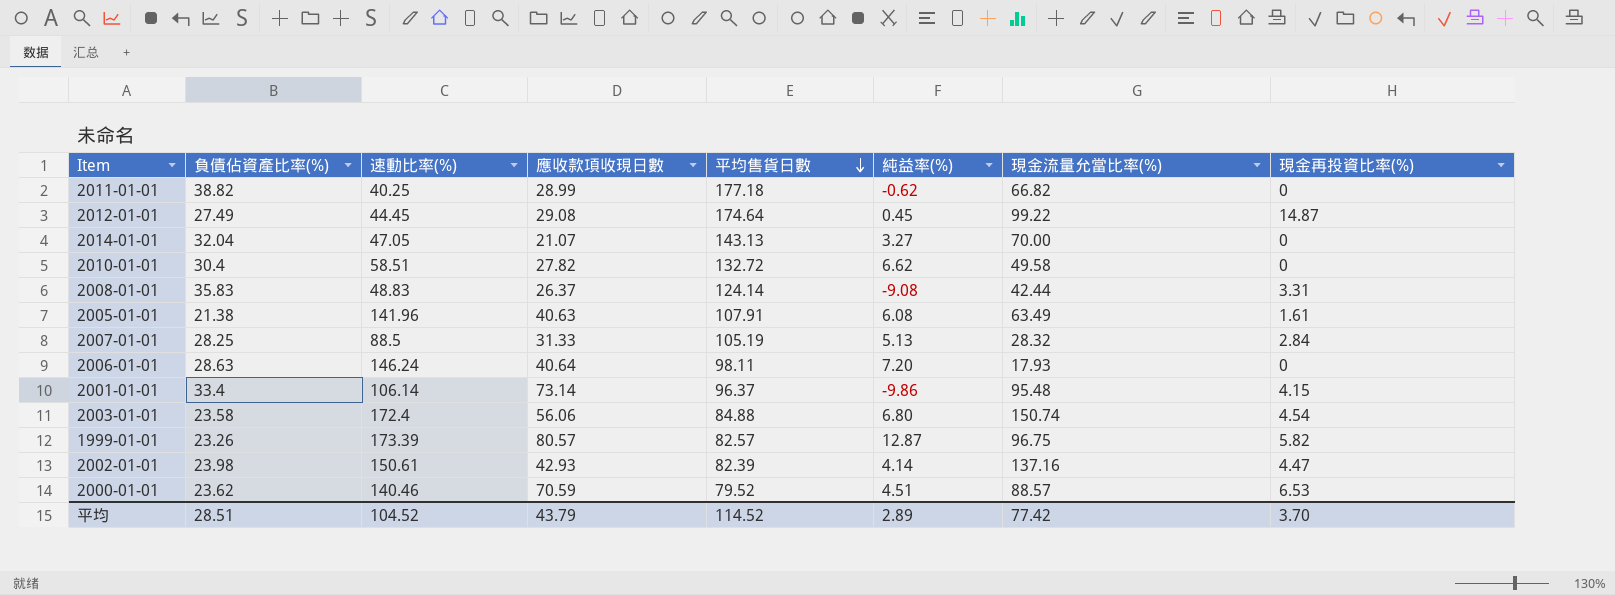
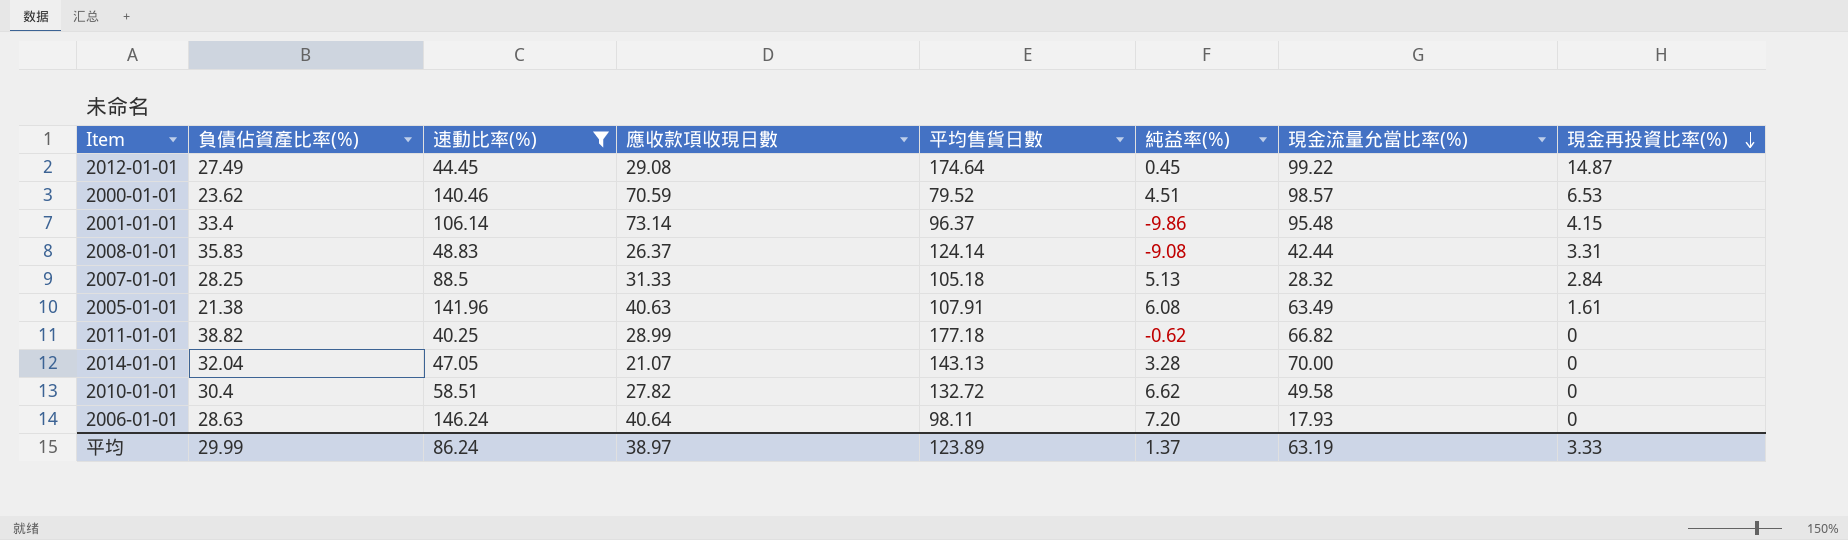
filter: none -> 速動比率(%) <= 146.24
row order: 平均售貨日數 descending -> 現金再投資比率(%) descending
2000-01-01 | 現金流量允當比率(%): 88.57 -> 98.57
2007-01-01 | 平均售貨日數: 105.19 -> 105.18
2014-01-01 | 純益率(%): 3.27 -> 3.28
平均 | 負債佔資產比率(%): 28.51 -> 29.99
平均 | 速動比率(%): 104.52 -> 86.24
平均 | 應收款項收現日數: 43.79 -> 38.97
平均 | 平均售貨日數: 114.52 -> 123.89
平均 | 純益率(%): 2.89 -> 1.37
平均 | 現金流量允當比率(%): 77.42 -> 63.19
平均 | 現金再投資比率(%): 3.70 -> 3.33

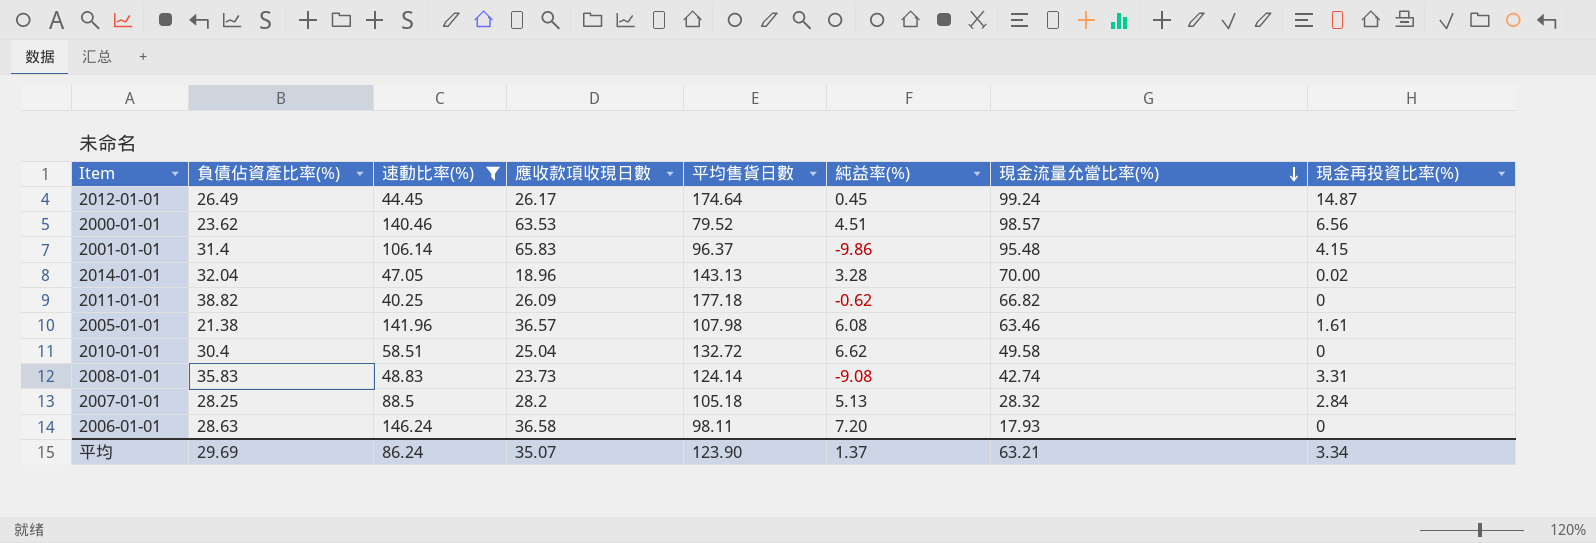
row order: 現金再投資比率(%) descending -> 現金流量允當比率(%) descending
2012-01-01 | 負債佔資產比率(%): 27.49 -> 26.49
2012-01-01 | 應收款項收現日數: 29.08 -> 26.17
2012-01-01 | 現金流量允當比率(%): 99.22 -> 99.24
2000-01-01 | 應收款項收現日數: 70.59 -> 63.53
2000-01-01 | 現金再投資比率(%): 6.53 -> 6.56
2001-01-01 | 負債佔資產比率(%): 33.4 -> 31.4
2001-01-01 | 應收款項收現日數: 73.14 -> 65.83
2014-01-01 | 應收款項收現日數: 21.07 -> 18.96
2014-01-01 | 現金再投資比率(%): 0 -> 0.02
2011-01-01 | 應收款項收現日數: 28.99 -> 26.09
2005-01-01 | 應收款項收現日數: 40.63 -> 36.57
2005-01-01 | 平均售貨日數: 107.91 -> 107.98
2005-01-01 | 現金流量允當比率(%): 63.49 -> 63.46
2010-01-01 | 應收款項收現日數: 27.82 -> 25.04
2008-01-01 | 應收款項收現日數: 26.37 -> 23.73
2008-01-01 | 現金流量允當比率(%): 42.44 -> 42.74
2007-01-01 | 應收款項收現日數: 31.33 -> 28.2
2006-01-01 | 應收款項收現日數: 40.64 -> 36.58
平均 | 負債佔資產比率(%): 29.99 -> 29.69
平均 | 應收款項收現日數: 38.97 -> 35.07
平均 | 平均售貨日數: 123.89 -> 123.90
平均 | 現金流量允當比率(%): 63.19 -> 63.21
平均 | 現金再投資比率(%): 3.33 -> 3.34

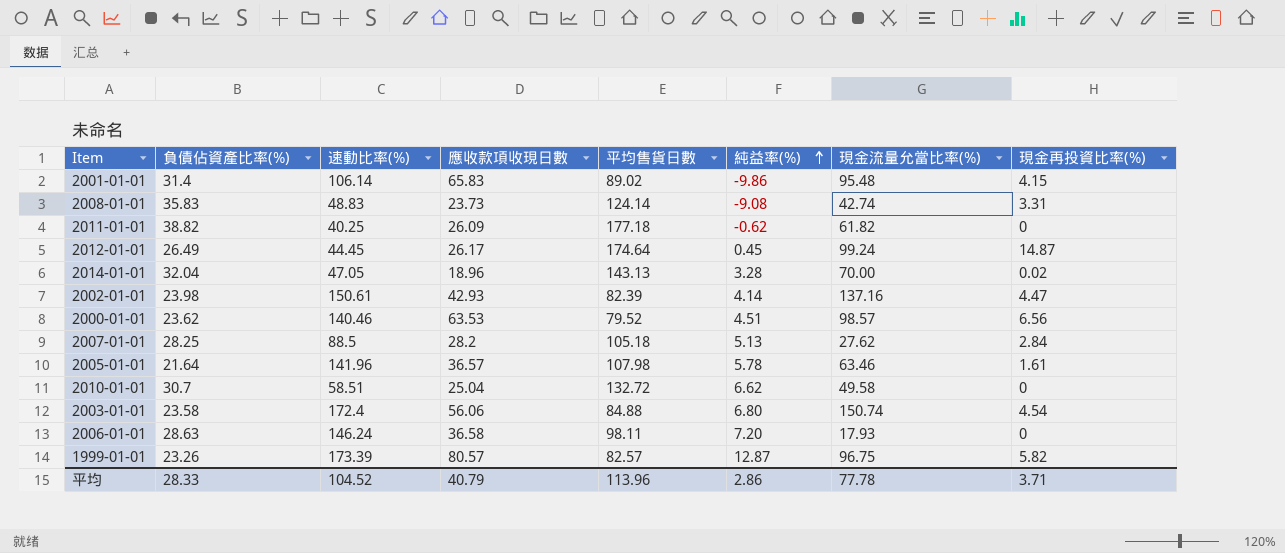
filter: 速動比率(%) <= 146.24 -> none
row order: 現金流量允當比率(%) descending -> 純益率(%) ascending
2001-01-01 | 平均售貨日數: 96.37 -> 89.02
2011-01-01 | 現金流量允當比率(%): 66.82 -> 61.82
2007-01-01 | 現金流量允當比率(%): 28.32 -> 27.62
2005-01-01 | 負債佔資產比率(%): 21.38 -> 21.64
2005-01-01 | 純益率(%): 6.08 -> 5.78
2010-01-01 | 負債佔資產比率(%): 30.4 -> 30.7
平均 | 負債佔資產比率(%): 29.69 -> 28.33
平均 | 速動比率(%): 86.24 -> 104.52
平均 | 應收款項收現日數: 35.07 -> 40.79
平均 | 平均售貨日數: 123.90 -> 113.96
平均 | 純益率(%): 1.37 -> 2.86
平均 | 現金流量允當比率(%): 63.21 -> 77.78
平均 | 現金再投資比率(%): 3.34 -> 3.71

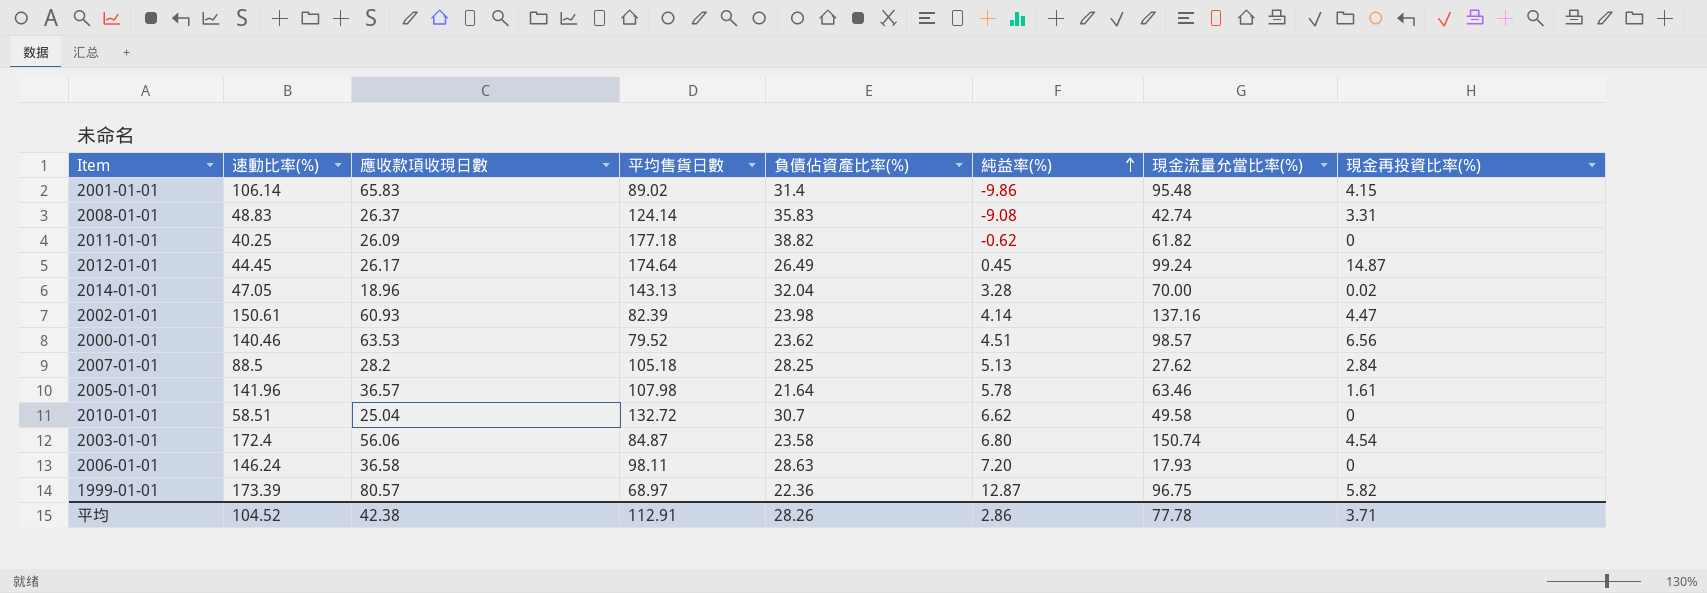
column 負債佔資產比率(%) | position: 2 -> 5
2008-01-01 | 應收款項收現日數: 23.73 -> 26.37
2002-01-01 | 應收款項收現日數: 42.93 -> 60.93
2003-01-01 | 平均售貨日數: 84.88 -> 84.87
1999-01-01 | 平均售貨日數: 82.57 -> 68.97
1999-01-01 | 負債佔資產比率(%): 23.26 -> 22.36
平均 | 應收款項收現日數: 40.79 -> 42.38
平均 | 平均售貨日數: 113.96 -> 112.91
平均 | 負債佔資產比率(%): 28.33 -> 28.26

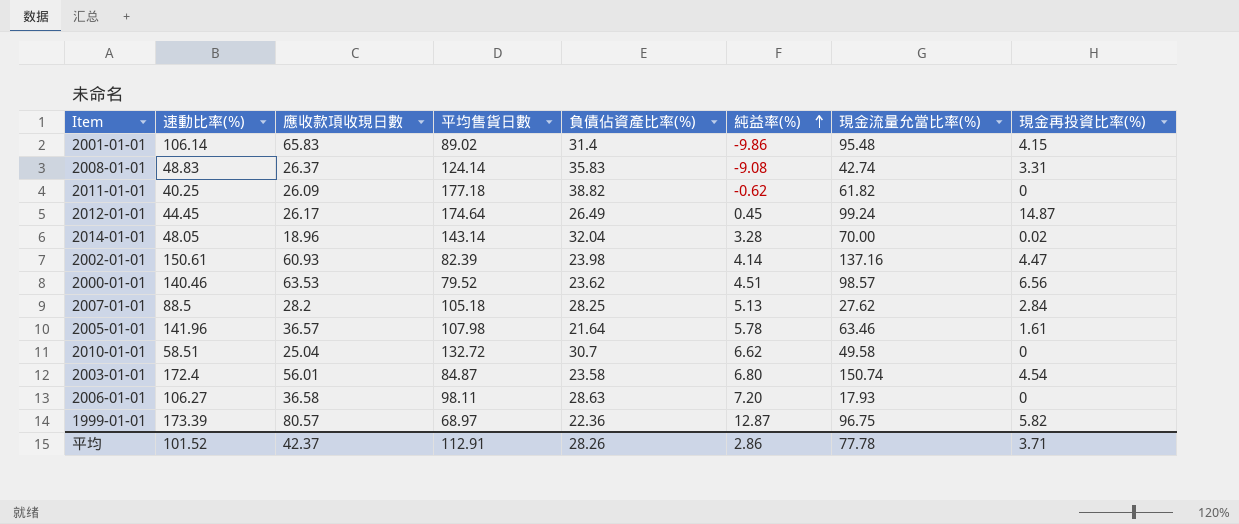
2014-01-01 | 速動比率(%): 47.05 -> 48.05
2014-01-01 | 平均售貨日數: 143.13 -> 143.14
2003-01-01 | 應收款項收現日數: 56.06 -> 56.01
2006-01-01 | 速動比率(%): 146.24 -> 106.27
平均 | 速動比率(%): 104.52 -> 101.52
平均 | 應收款項收現日數: 42.38 -> 42.37

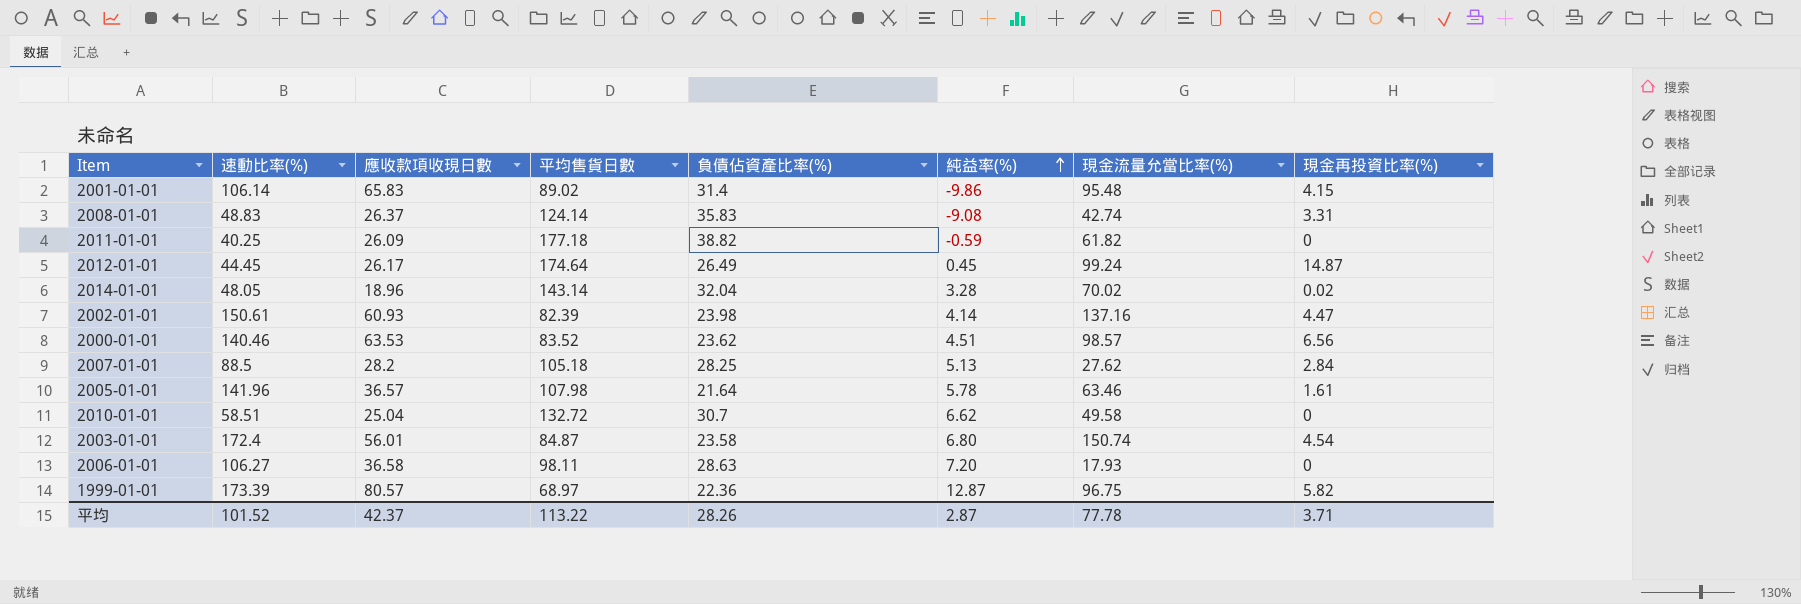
2011-01-01 | 純益率(%): -0.62 -> -0.59
2014-01-01 | 現金流量允當比率(%): 70.00 -> 70.02
2000-01-01 | 平均售貨日數: 79.52 -> 83.52
平均 | 平均售貨日數: 112.91 -> 113.22
平均 | 純益率(%): 2.86 -> 2.87

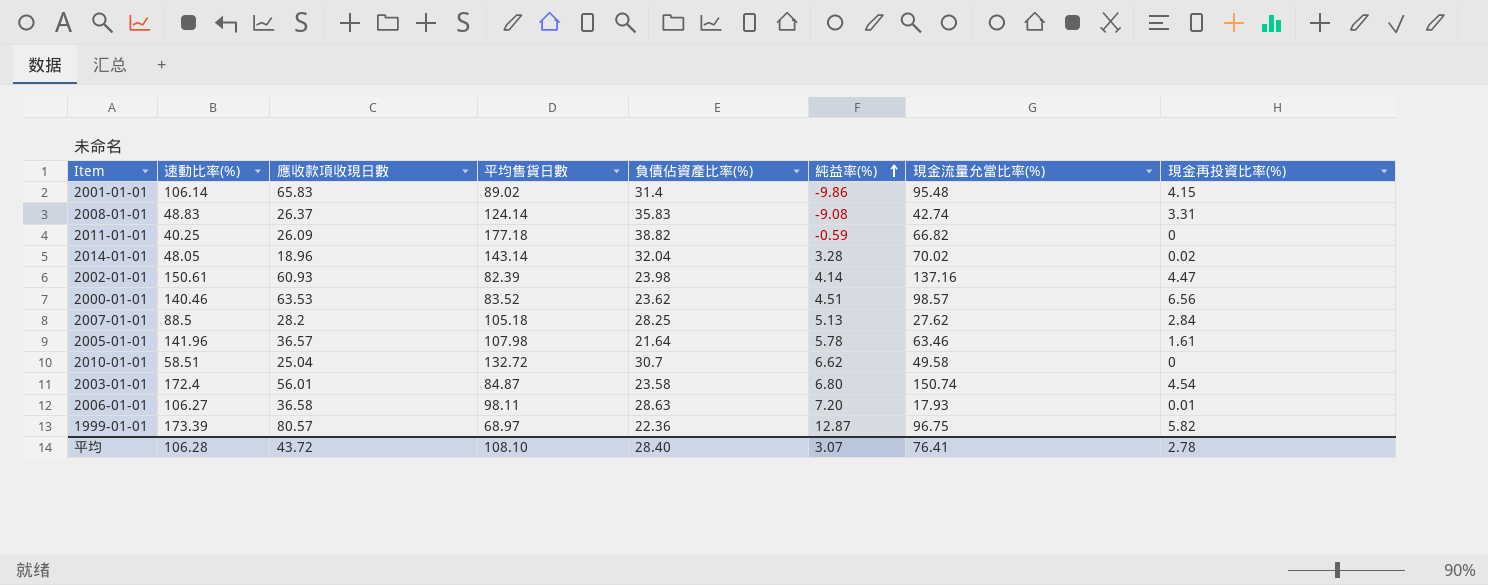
row 2012-01-01: 44.45 | 26.17 | 174.64 | 26.49 | 0.45 | 99.24 | 14.87 -> none
2011-01-01 | 現金流量允當比率(%): 61.82 -> 66.82
2006-01-01 | 現金再投資比率(%): 0 -> 0.01
平均 | 速動比率(%): 101.52 -> 106.28
平均 | 應收款項收現日數: 42.37 -> 43.72
平均 | 平均售貨日數: 113.22 -> 108.10
平均 | 負債佔資產比率(%): 28.26 -> 28.40
平均 | 純益率(%): 2.87 -> 3.07
平均 | 現金流量允當比率(%): 77.78 -> 76.41
平均 | 現金再投資比率(%): 3.71 -> 2.78

